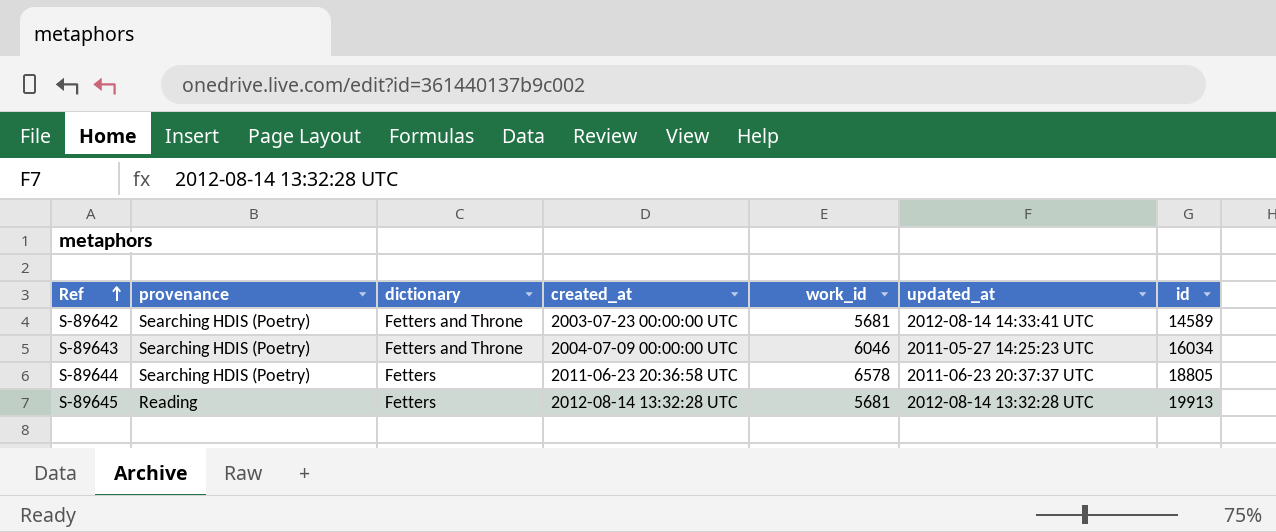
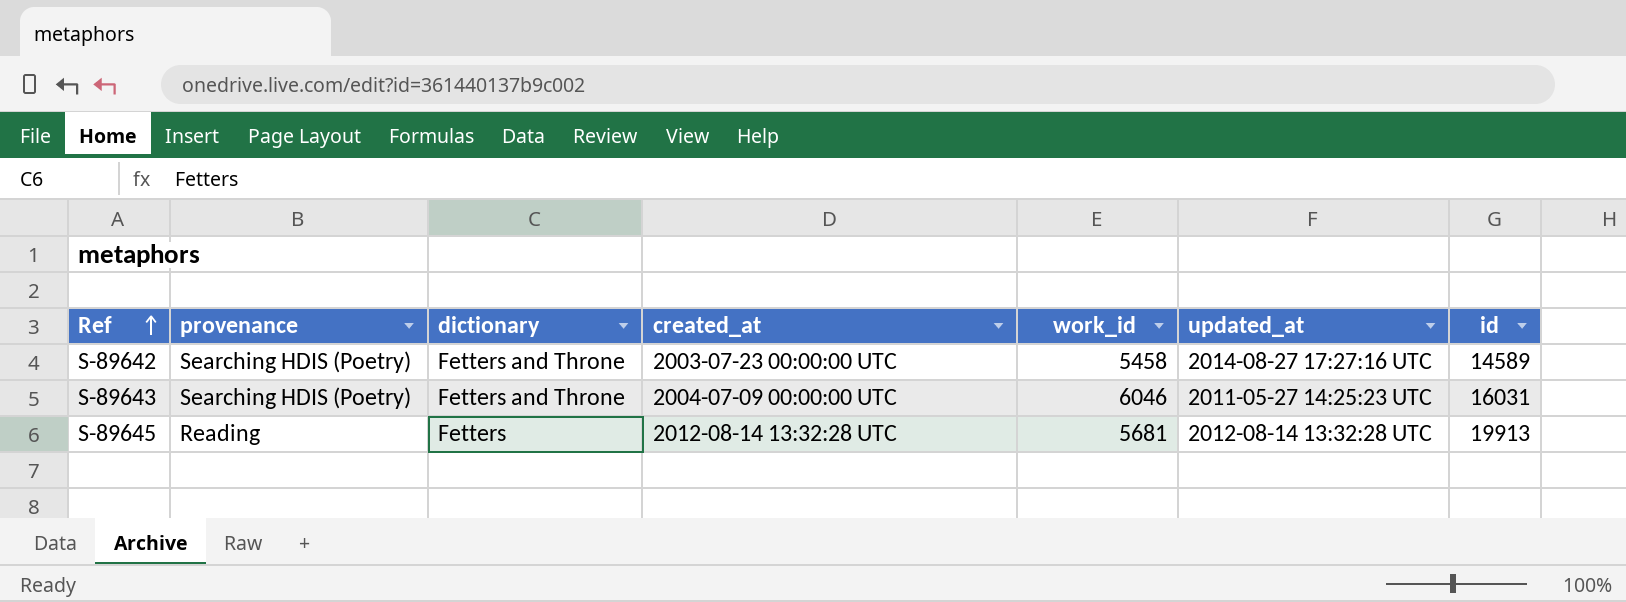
row S-89644: Searching HDIS (Poetry) | Fetters | 2011-06-23 20:36:58 UTC | 6578 | 2011-06-23 20:37:37 UTC | 18805 -> none
S-89642 | work_id: 5681 -> 5458
S-89642 | updated_at: 2012-08-14 14:33:41 UTC -> 2014-08-27 17:27:16 UTC
S-89643 | id: 16034 -> 16031

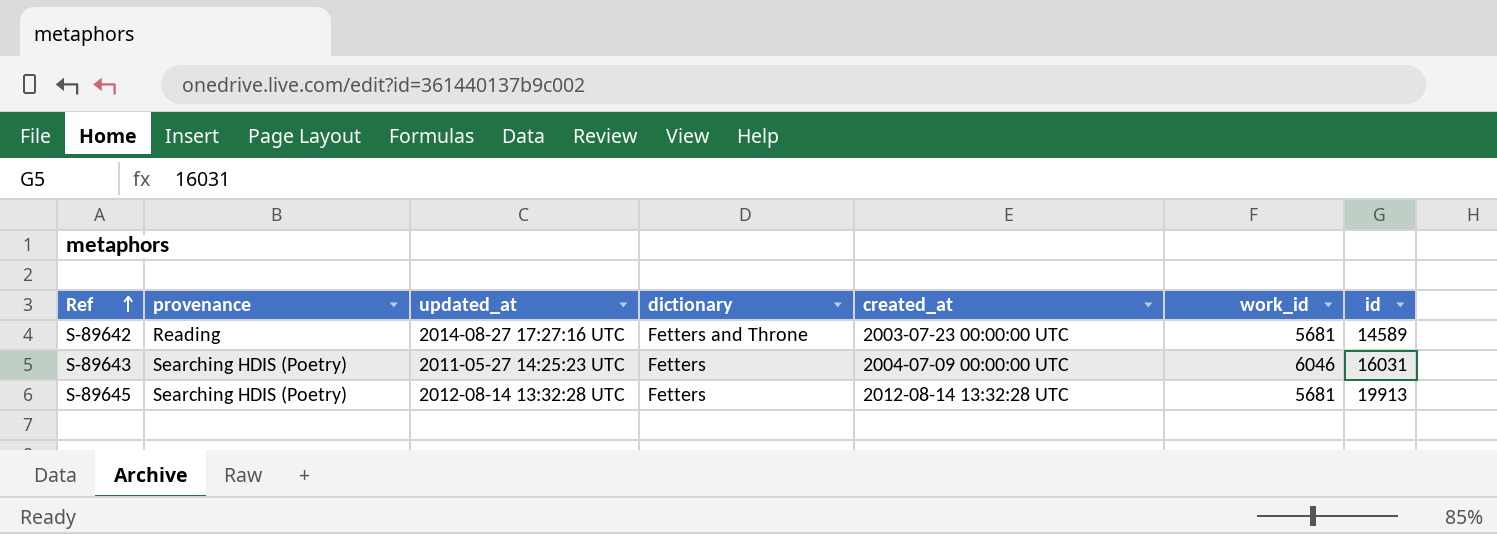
column updated_at | position: 6 -> 3
S-89642 | provenance: Searching HDIS (Poetry) -> Reading
S-89642 | work_id: 5458 -> 5681
S-89643 | dictionary: Fetters and Throne -> Fetters
S-89645 | provenance: Reading -> Searching HDIS (Poetry)

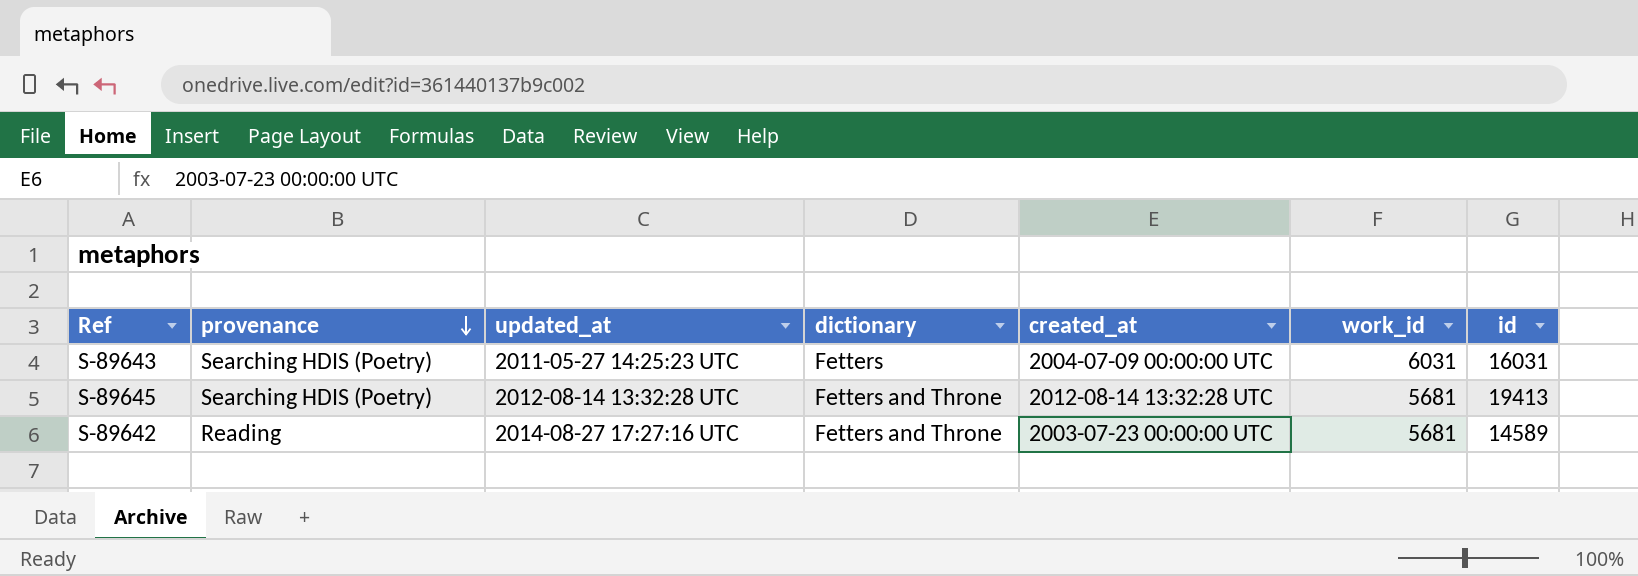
row order: Ref ascending -> provenance descending
S-89643 | work_id: 6046 -> 6031
S-89645 | dictionary: Fetters -> Fetters and Throne
S-89645 | id: 19913 -> 19413

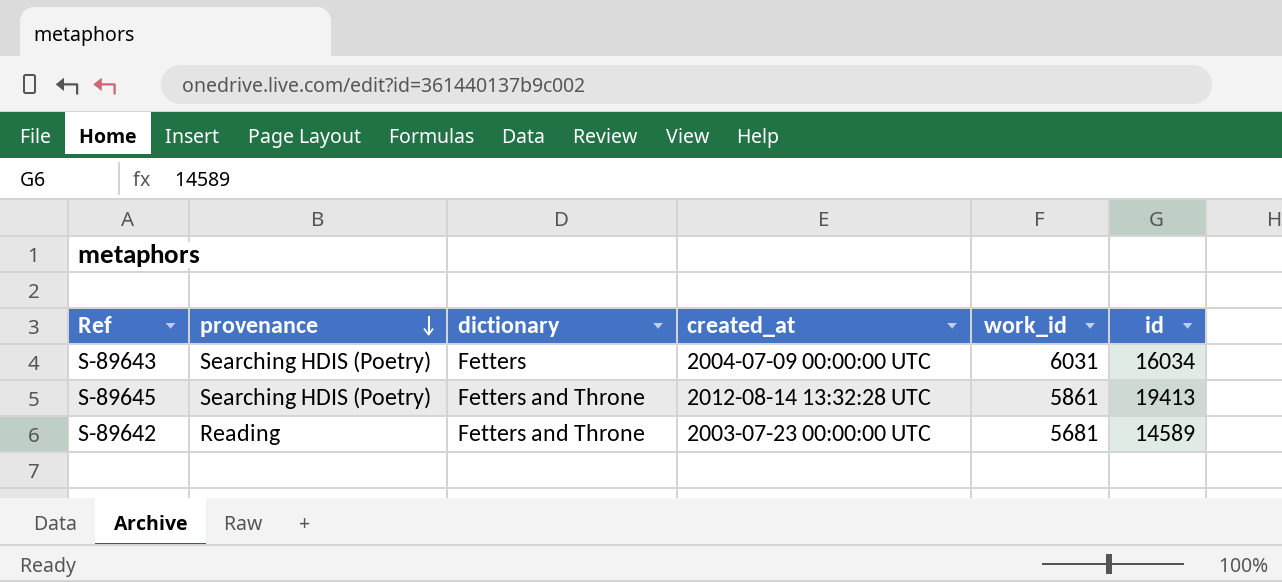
column updated_at | position: 3 -> none
S-89643 | id: 16031 -> 16034
S-89645 | work_id: 5681 -> 5861

